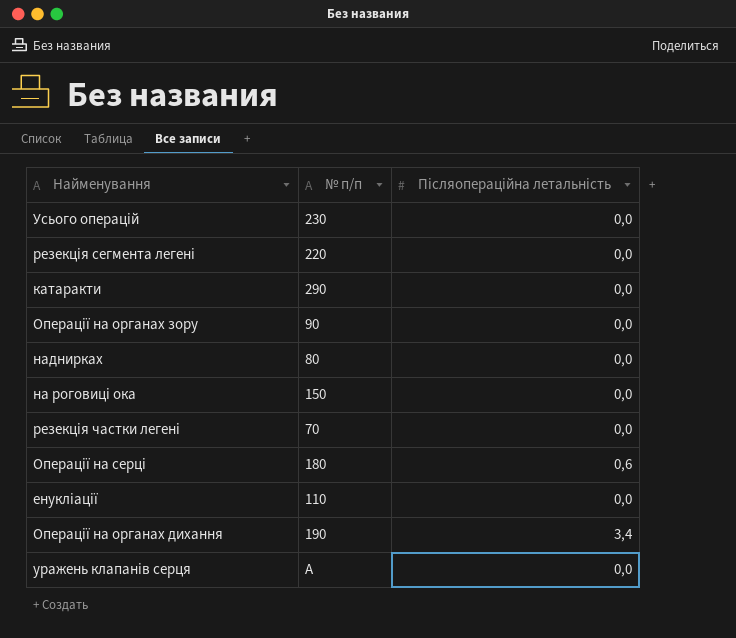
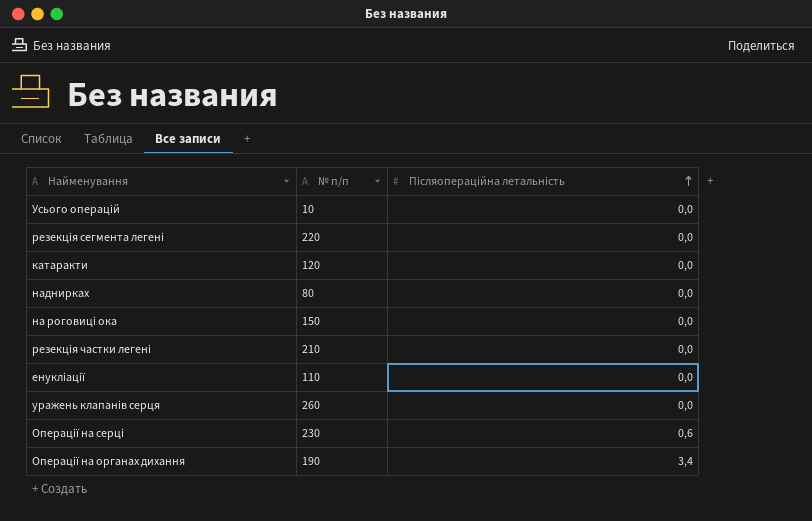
row order: none -> Пiсляоперацiйна летальнiсть ascending
row Операції на органах зору: 90 | 0,0 -> none
Усього операцій | № п/п: 230 -> 10
катаракти | № п/п: 290 -> 120
резекція частки легені | № п/п: 70 -> 210
уражень клапанів серця | № п/п: А -> 260
Операції на серці | № п/п: 180 -> 230

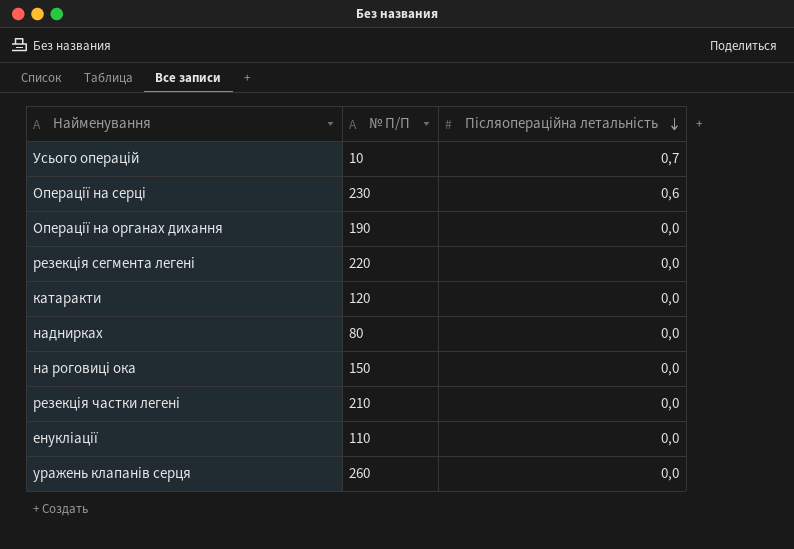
row order: Пiсляоперацiйна летальнiсть ascending -> Пiсляоперацiйна летальнiсть descending
column name: № п/п -> № П/П
Усього операцій | Пiсляоперацiйна летальнiсть: 0,0 -> 0,7
Операції на органах дихання | Пiсляоперацiйна летальнiсть: 3,4 -> 0,0

